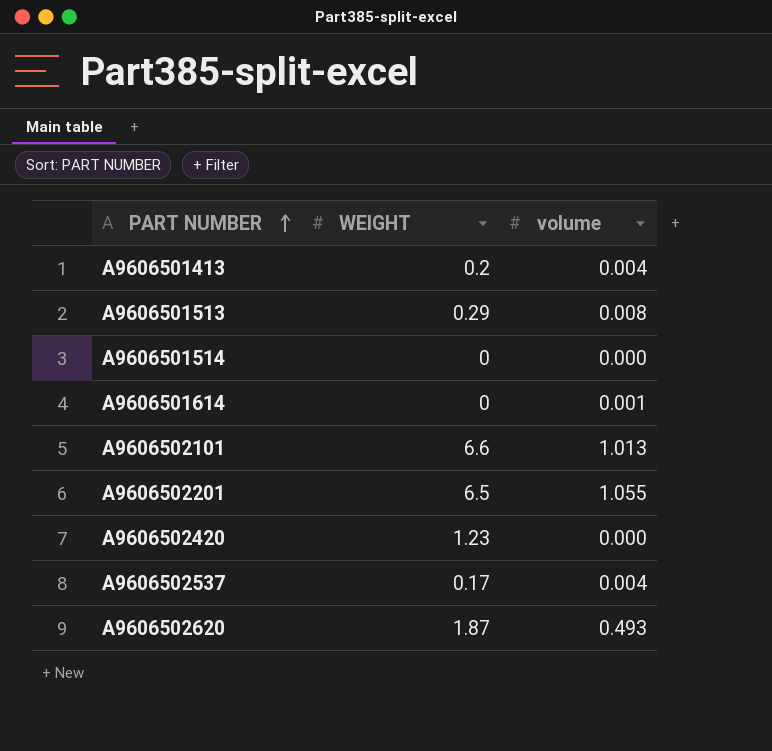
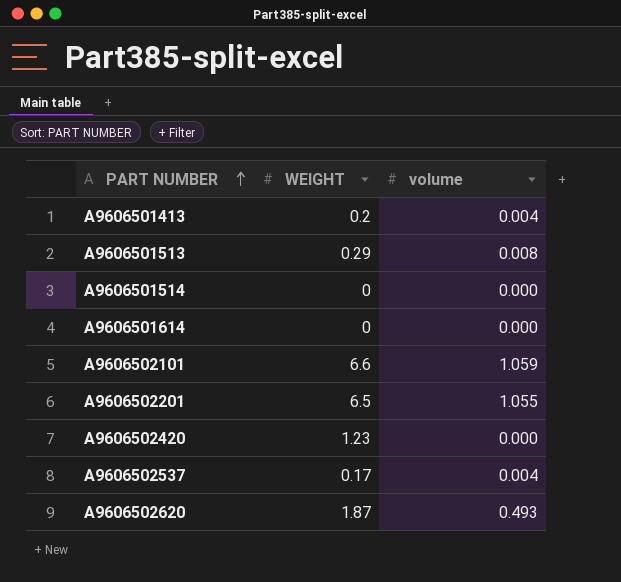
A9606501614 | volume: 0.001 -> 0.000
A9606502101 | volume: 1.013 -> 1.059

